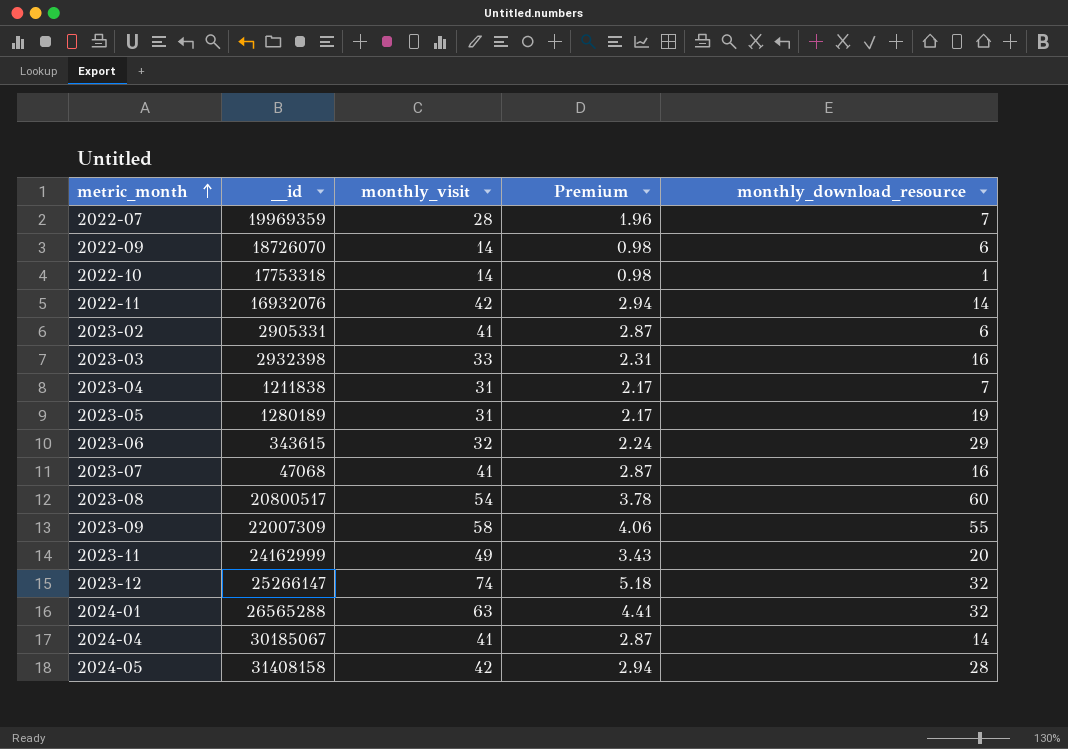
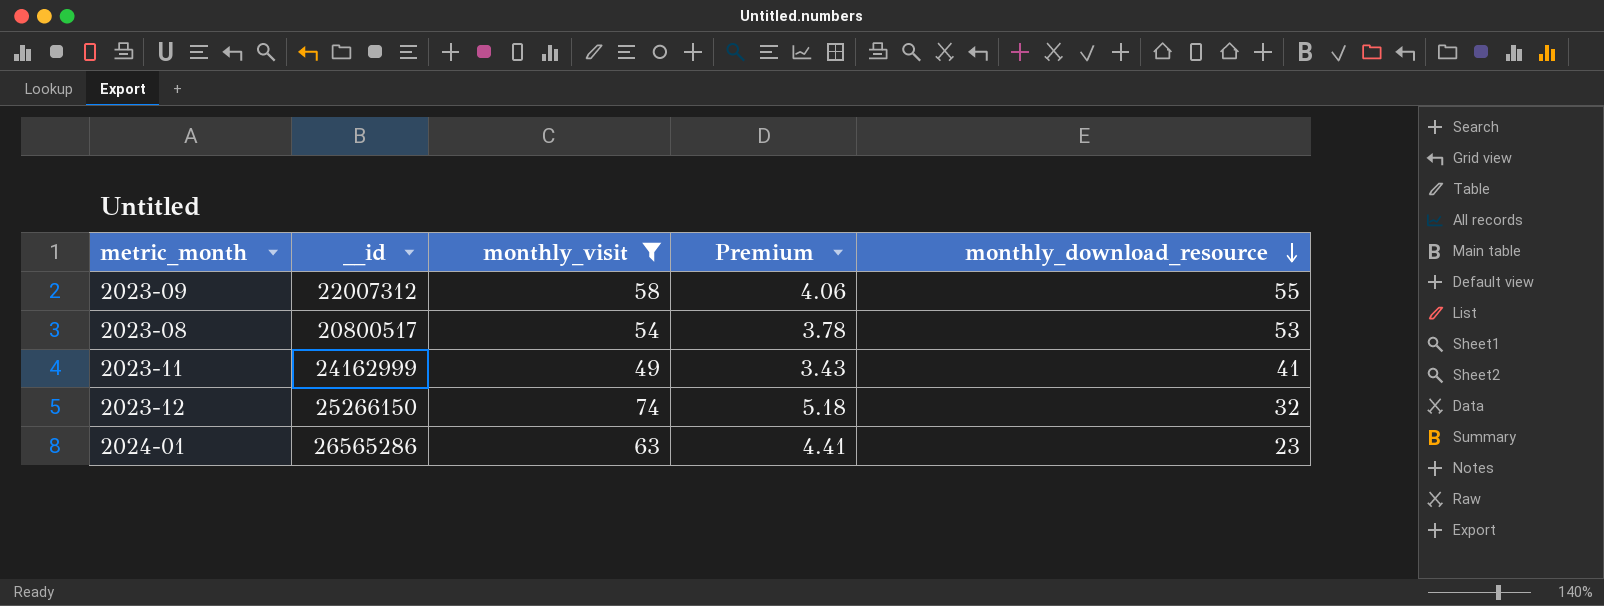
filter: none -> monthly_visit >= 49
row order: metric_month ascending -> monthly_download_resource descending
2023-09 | __id: 22007309 -> 22007312
2023-08 | monthly_download_resource: 60 -> 53
2023-11 | monthly_download_resource: 20 -> 41
2023-12 | __id: 25266147 -> 25266150
2024-01 | __id: 26565288 -> 26565286
2024-01 | monthly_download_resource: 32 -> 23

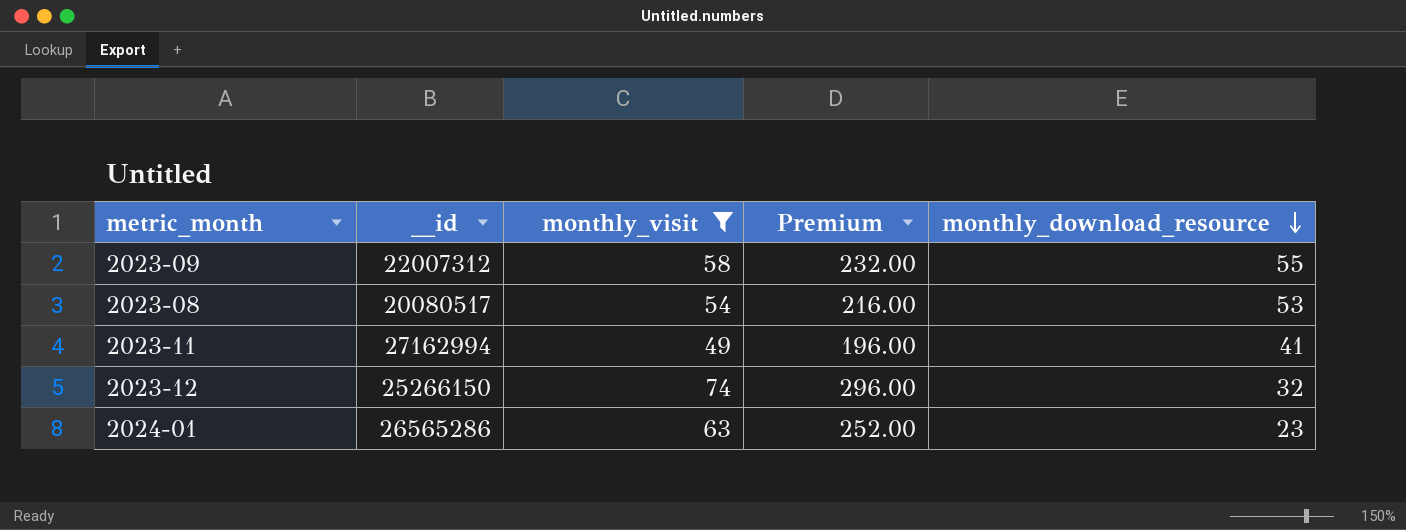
column Premium | formula: [monthly_visit] * 0.07 -> [monthly_visit] * 4
2023-08 | __id: 20800517 -> 20080517
2023-11 | __id: 24162999 -> 27162994

